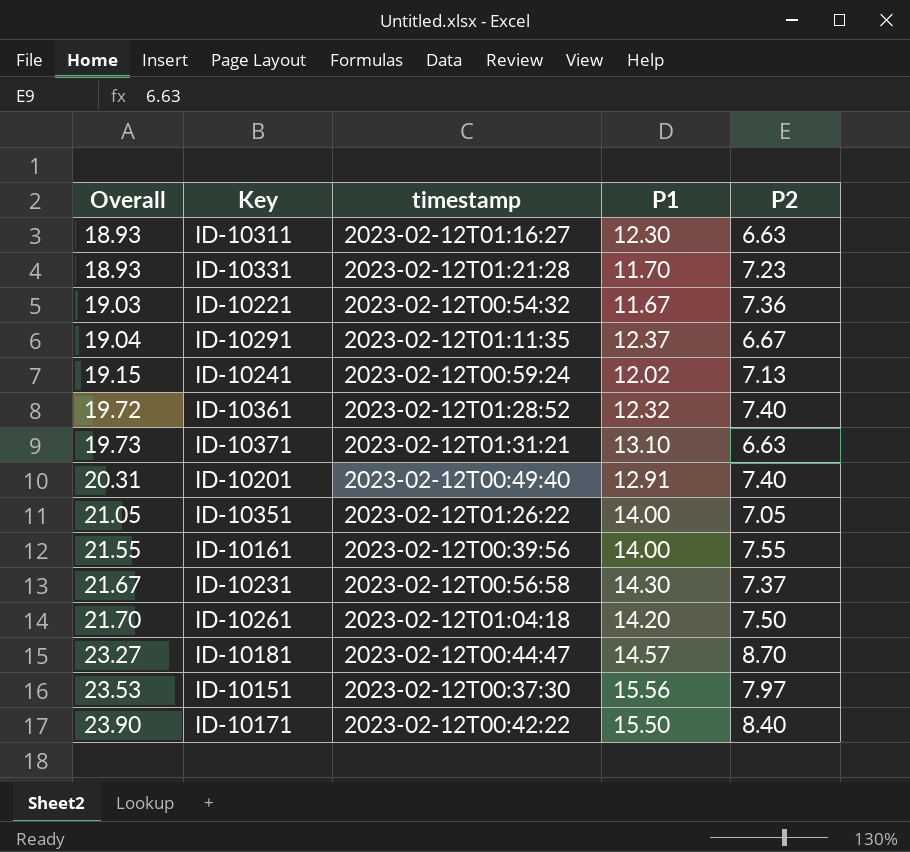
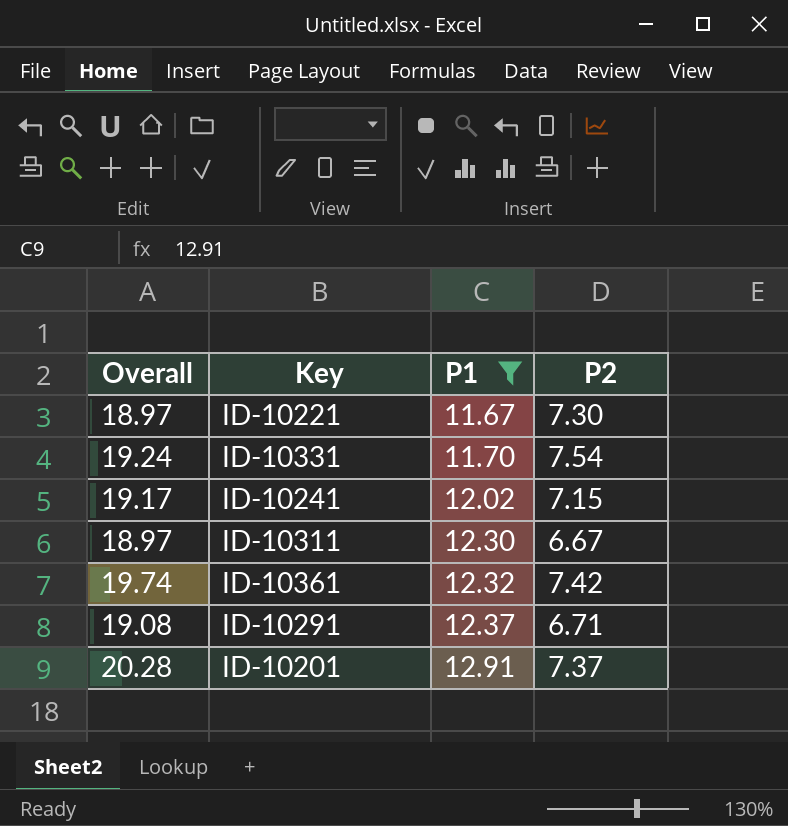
filter: none -> P1 <= 12.91
row order: Overall ascending -> P1 ascending
column timestamp | position: 3 -> none
ID-10221 | Overall: 19.03 -> 18.97
ID-10221 | P2: 7.36 -> 7.30
ID-10331 | Overall: 18.93 -> 19.24
ID-10331 | P2: 7.23 -> 7.54
ID-10241 | Overall: 19.15 -> 19.17
ID-10241 | P2: 7.13 -> 7.15
ID-10311 | Overall: 18.93 -> 18.97
ID-10311 | P2: 6.63 -> 6.67
ID-10361 | Overall: 19.72 -> 19.74
ID-10361 | P2: 7.40 -> 7.42
ID-10291 | Overall: 19.04 -> 19.08
ID-10291 | P2: 6.67 -> 6.71
ID-10201 | Overall: 20.31 -> 20.28
ID-10201 | P2: 7.40 -> 7.37

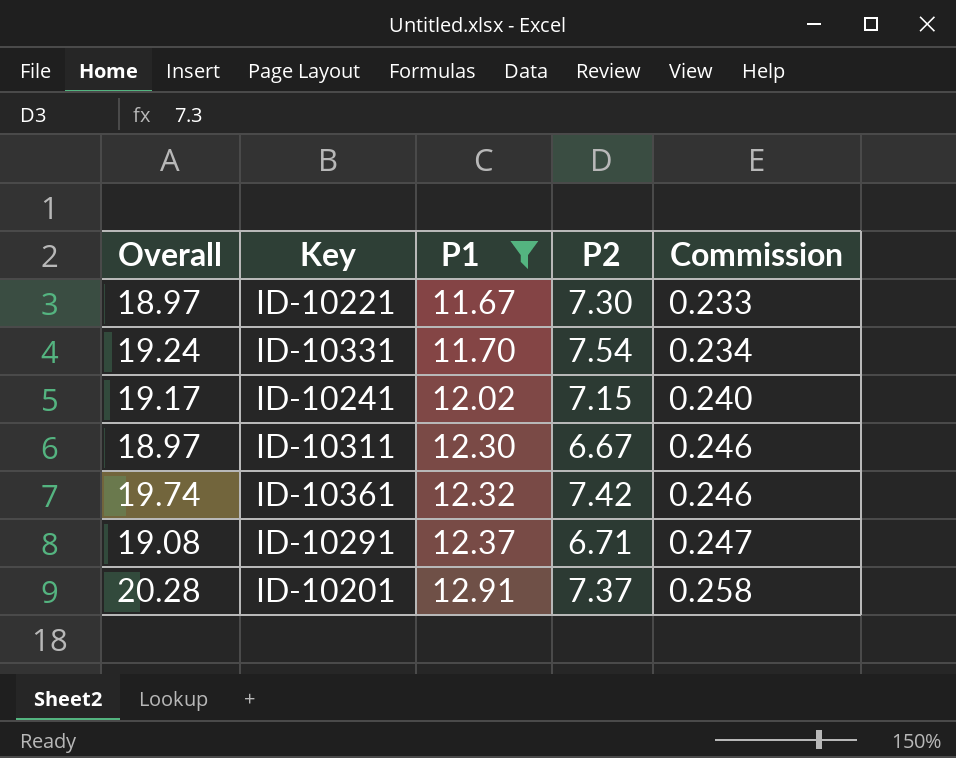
column Commission | formula: none -> [P1] * 0.02

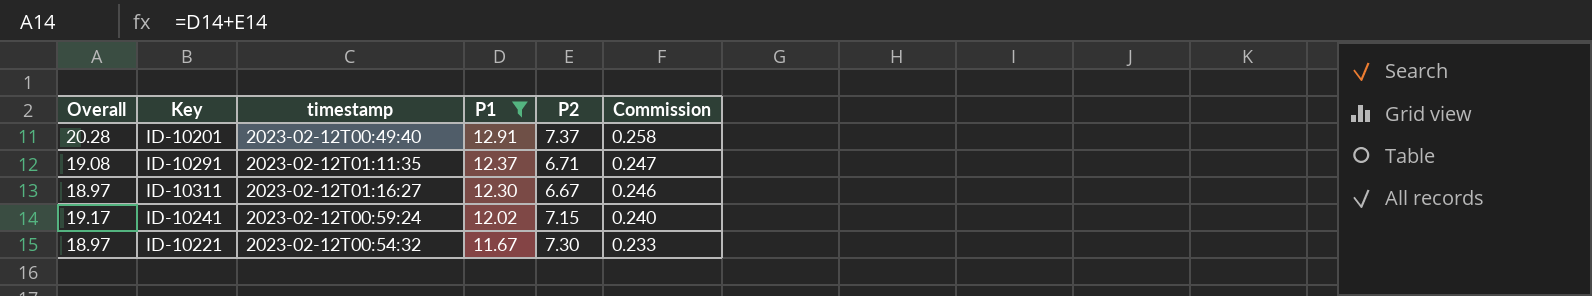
row order: P1 ascending -> P1 descending
column timestamp | position: none -> 3
row ID-10331: 19.24 | 11.70 | 7.54 | 0.234 -> none
row ID-10361: 19.74 | 12.32 | 7.42 | 0.246 -> none

